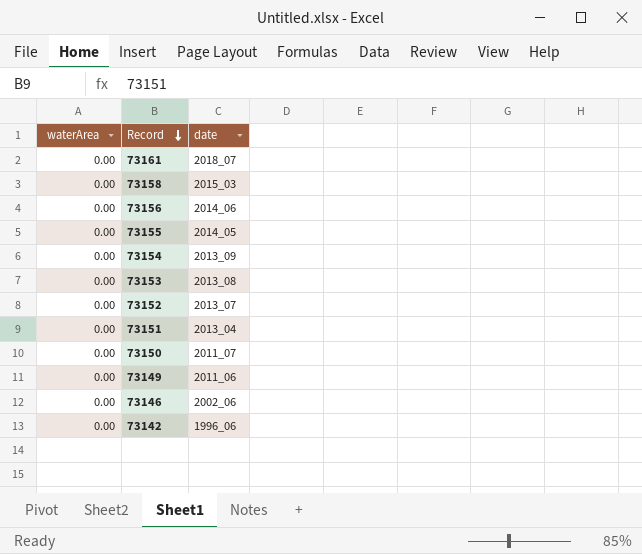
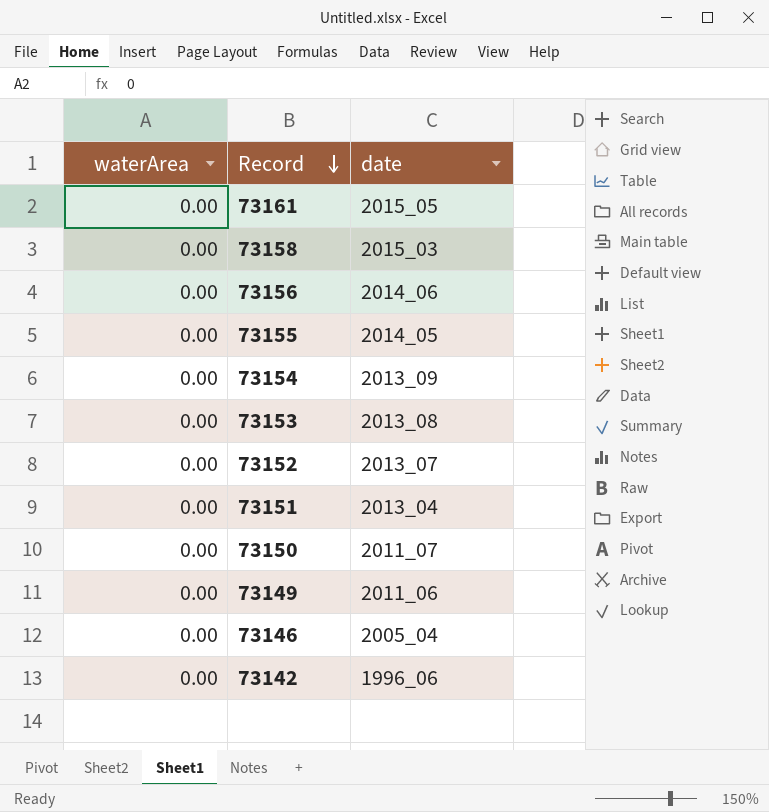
73161 | date: 2018_07 -> 2015_05
73146 | date: 2002_06 -> 2005_04

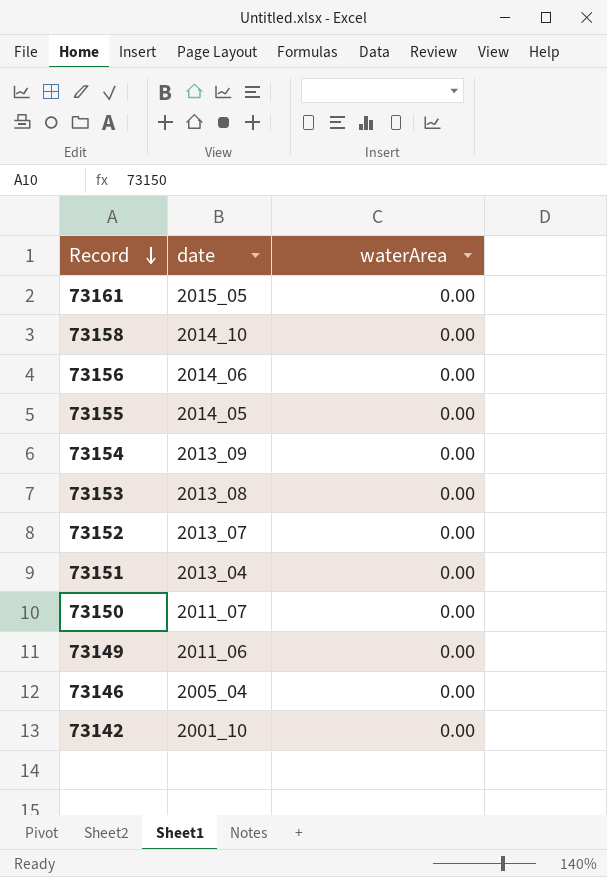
column waterArea | position: 1 -> 3
73158 | date: 2015_03 -> 2014_10
73142 | date: 1996_06 -> 2001_10

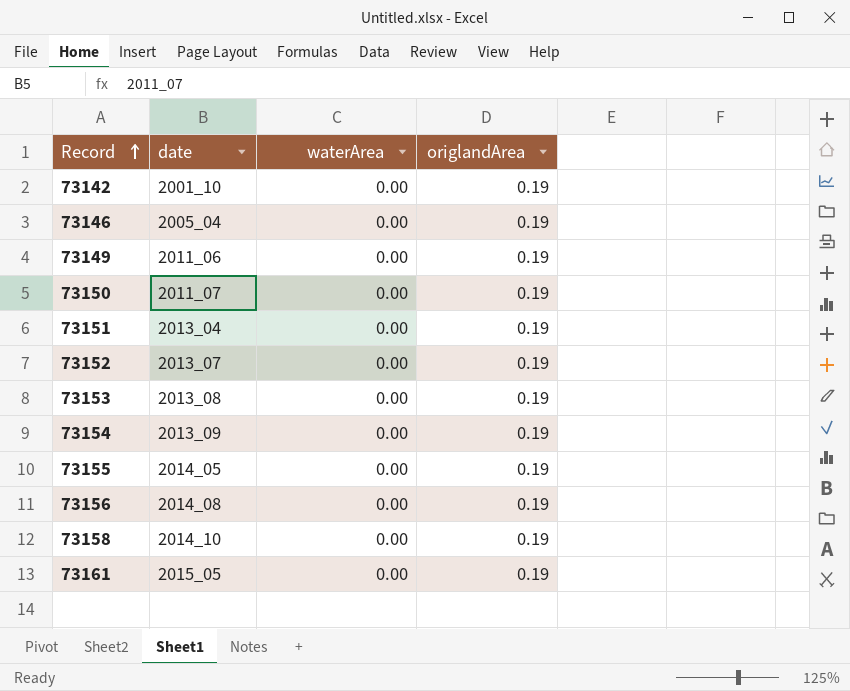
row order: Record descending -> Record ascending
column origlandArea | position: none -> 4
73156 | date: 2014_06 -> 2014_08

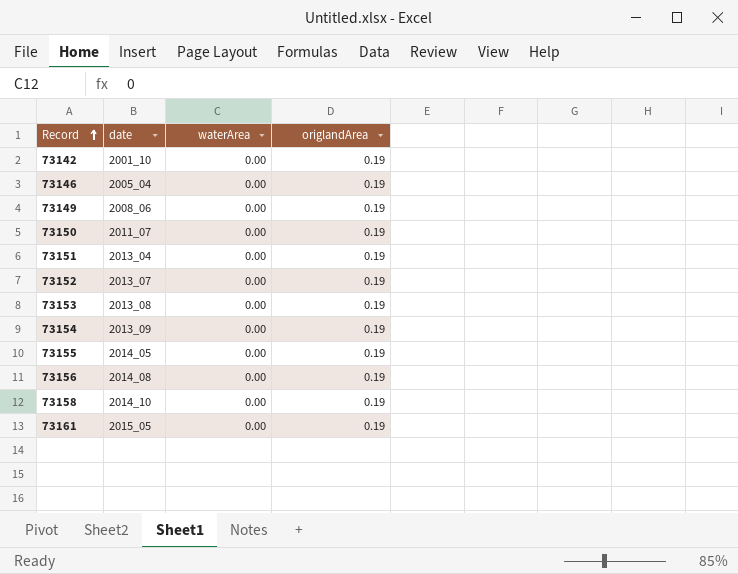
73149 | date: 2011_06 -> 2008_06

